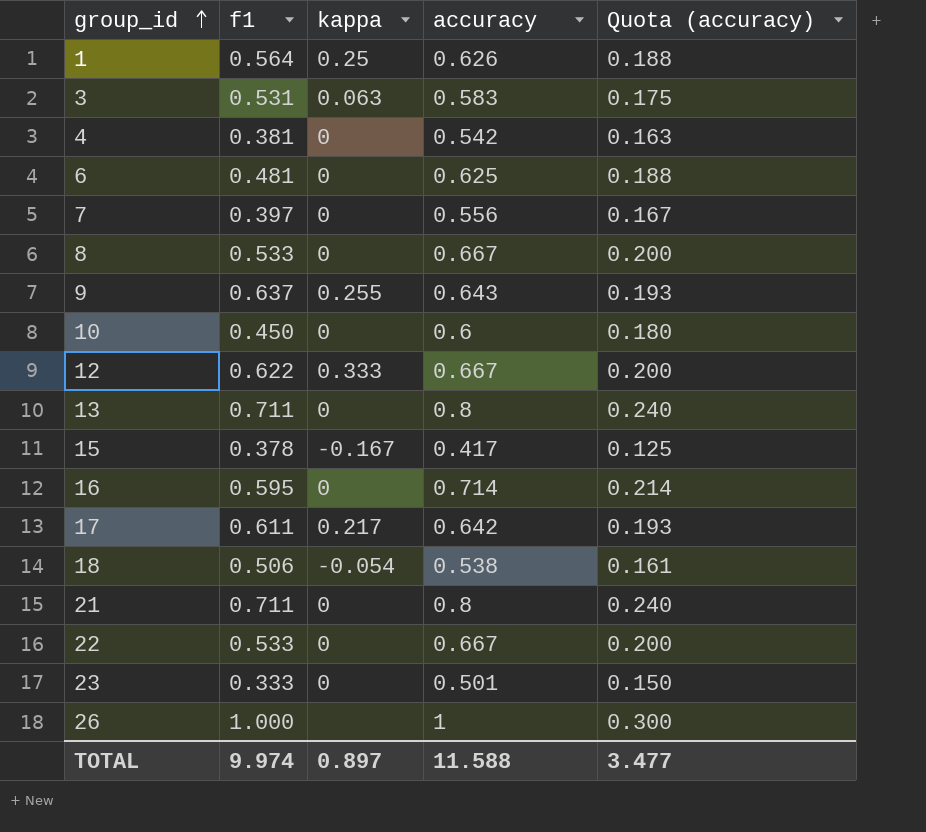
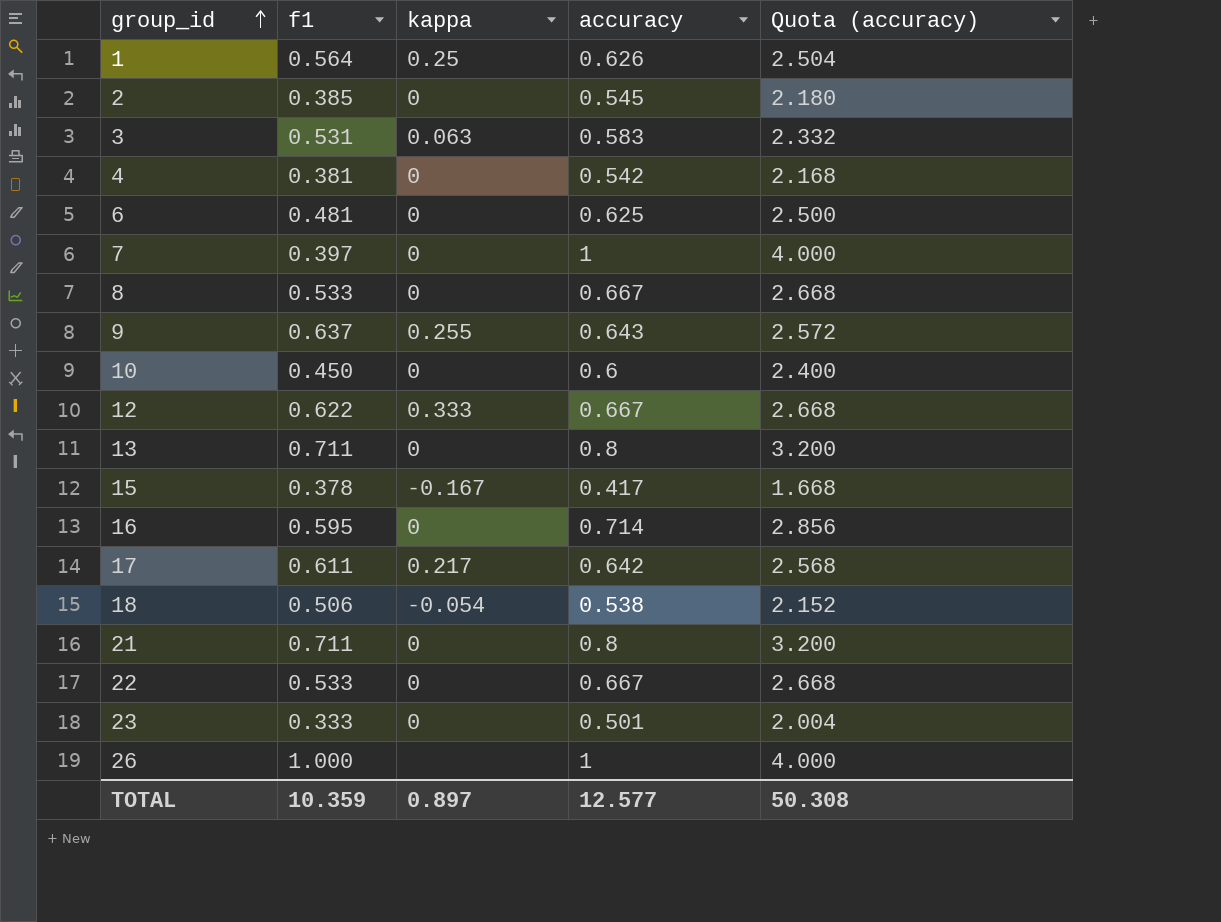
column Quota (accuracy) | formula: [accuracy] * 0.3 -> [accuracy] * 4
row 2: none -> 0.385 | 0 | 0.545 | 2.180
7 | accuracy: 0.556 -> 1
TOTAL | f1: 9.974 -> 10.359
TOTAL | accuracy: 11.588 -> 12.577
TOTAL | Quota (accuracy): 3.477 -> 50.308

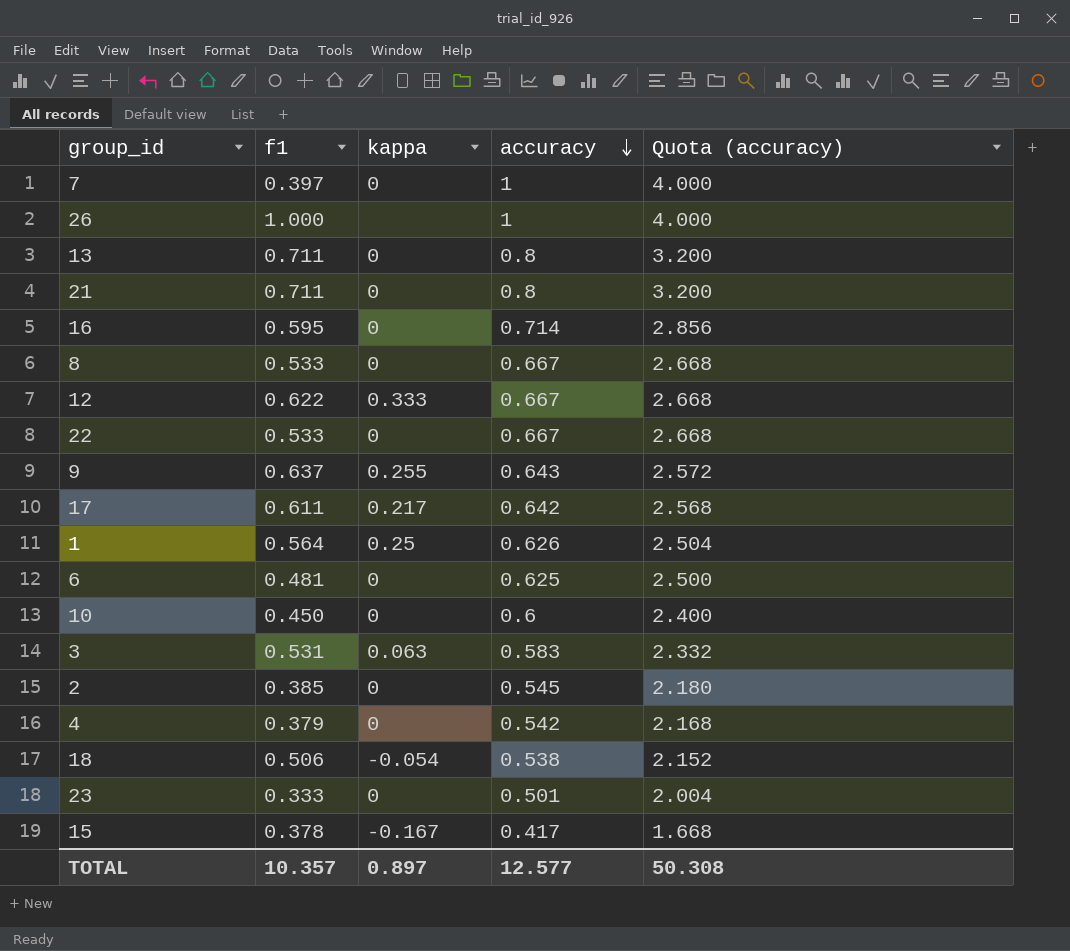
row order: group_id ascending -> accuracy descending
4 | f1: 0.381 -> 0.379
TOTAL | f1: 10.359 -> 10.357

